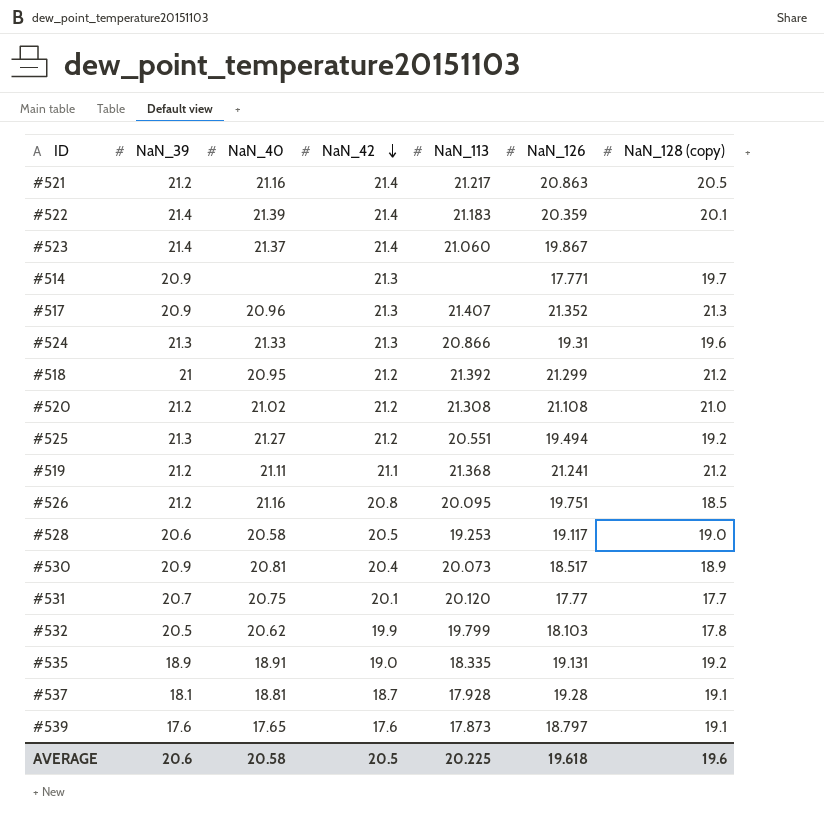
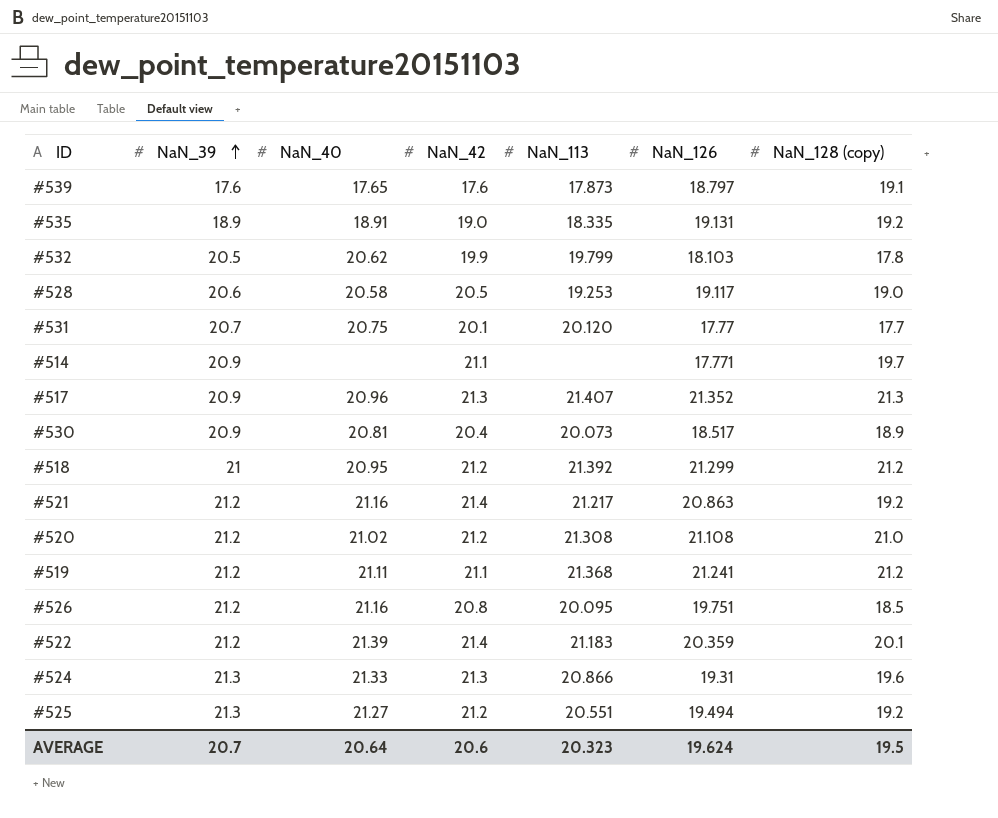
row order: NaN_42 descending -> NaN_39 ascending
row #523: 21.4 | 21.37 | 21.4 | 21.060 | 19.867 | none -> none
row #537: 18.1 | 18.81 | 18.7 | 17.928 | 19.28 | 19.1 -> none
#514 | NaN_42: 21.3 -> 21.1
#521 | NaN_128 (copy): 20.5 -> 19.2
#522 | NaN_39: 21.4 -> 21.2
AVERAGE | NaN_39: 20.6 -> 20.7
AVERAGE | NaN_40: 20.58 -> 20.64
AVERAGE | NaN_42: 20.5 -> 20.6
AVERAGE | NaN_113: 20.225 -> 20.323
AVERAGE | NaN_126: 19.618 -> 19.624
AVERAGE | NaN_128 (copy): 19.6 -> 19.5

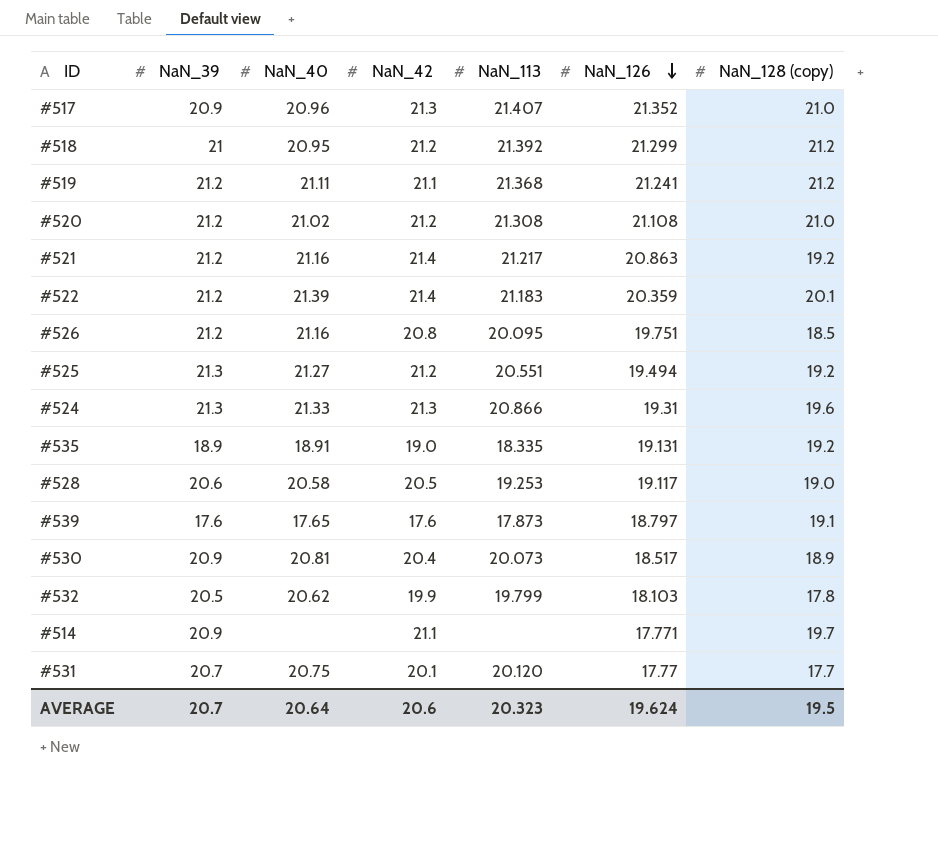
row order: NaN_39 ascending -> NaN_126 descending
#517 | NaN_128 (copy): 21.3 -> 21.0

